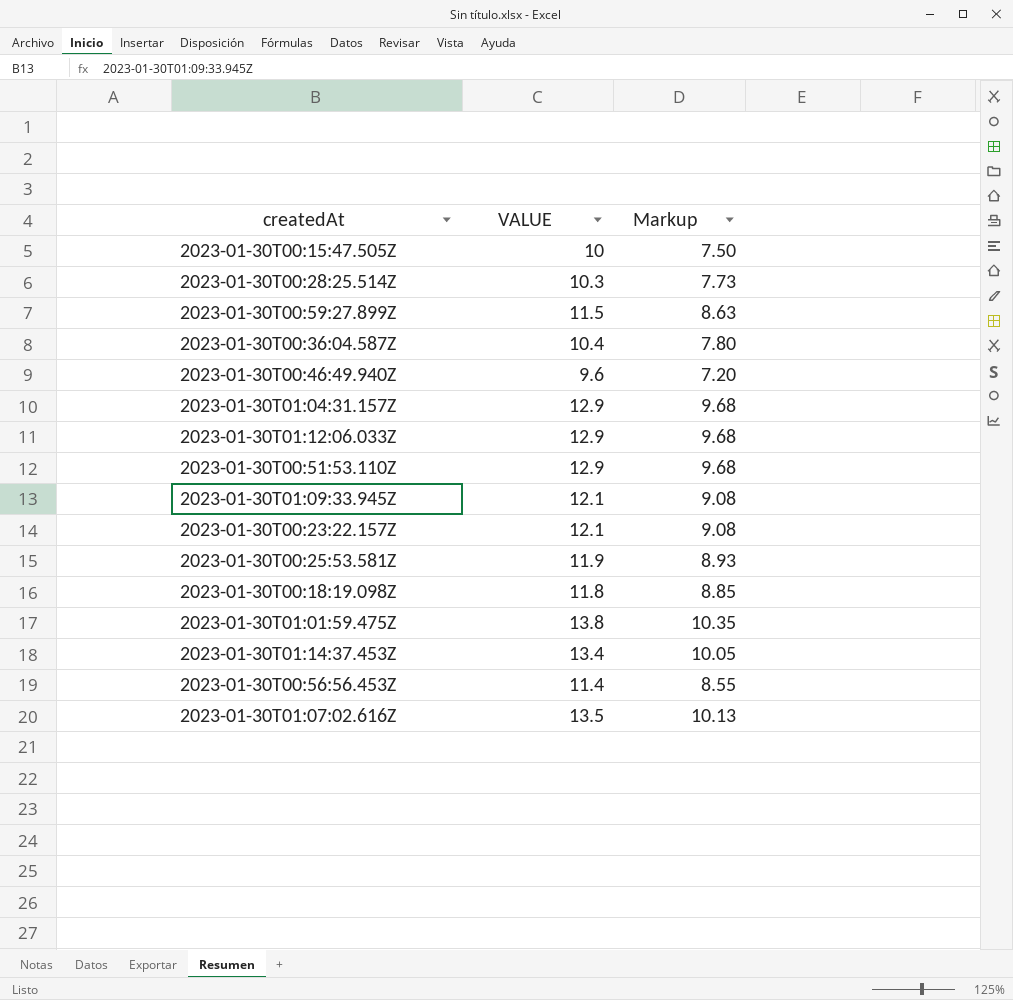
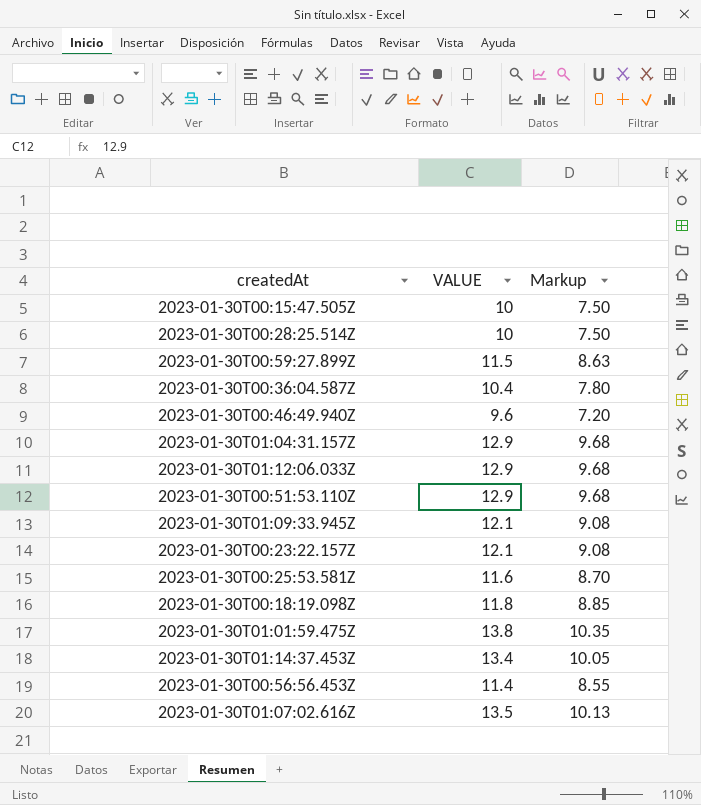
2023-01-30T00:28:25.514Z | VALUE: 10.3 -> 10
2023-01-30T00:28:25.514Z | Markup: 7.73 -> 7.50
2023-01-30T00:25:53.581Z | VALUE: 11.9 -> 11.6
2023-01-30T00:25:53.581Z | Markup: 8.93 -> 8.70

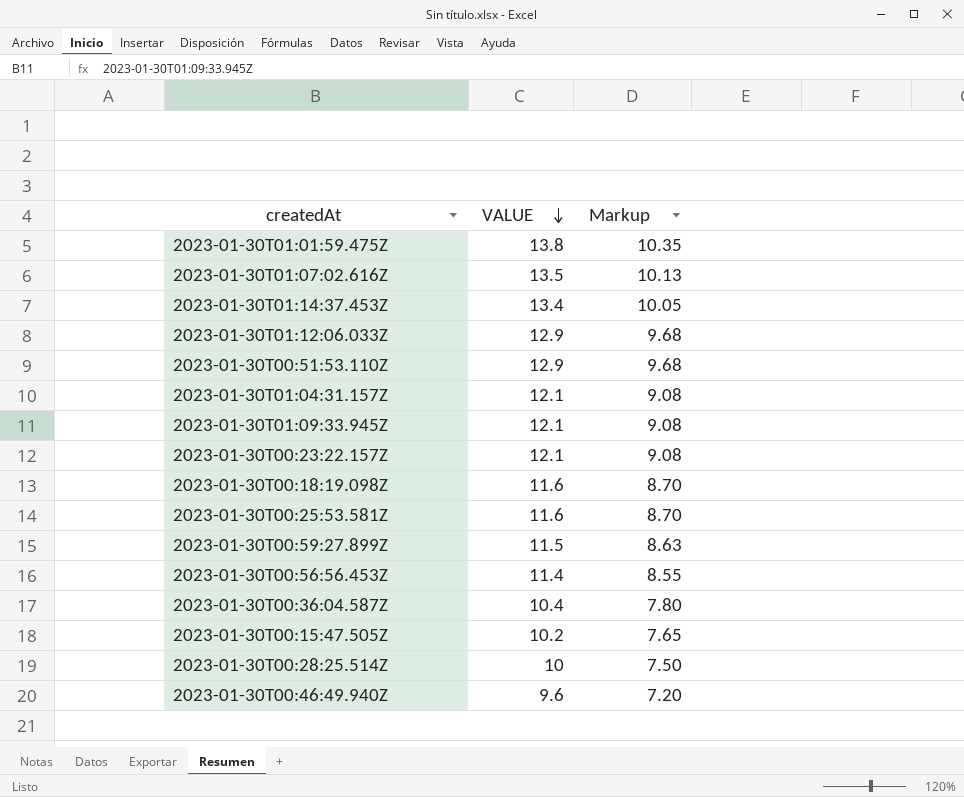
row order: none -> VALUE descending
2023-01-30T01:04:31.157Z | VALUE: 12.9 -> 12.1
2023-01-30T01:04:31.157Z | Markup: 9.68 -> 9.08
2023-01-30T00:18:19.098Z | VALUE: 11.8 -> 11.6
2023-01-30T00:18:19.098Z | Markup: 8.85 -> 8.70
2023-01-30T00:15:47.505Z | VALUE: 10 -> 10.2
2023-01-30T00:15:47.505Z | Markup: 7.50 -> 7.65

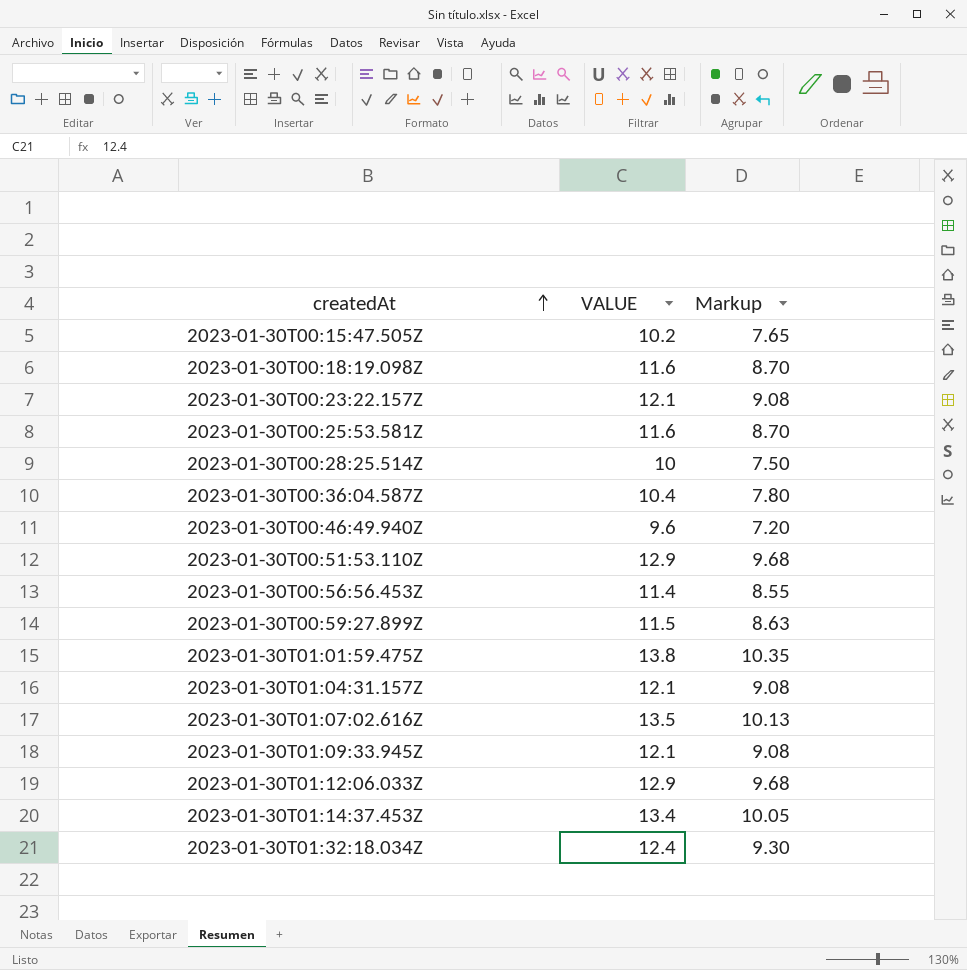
row order: VALUE descending -> createdAt ascending
row 2023-01-30T01:32:18.034Z: none -> 12.4 | 9.30

